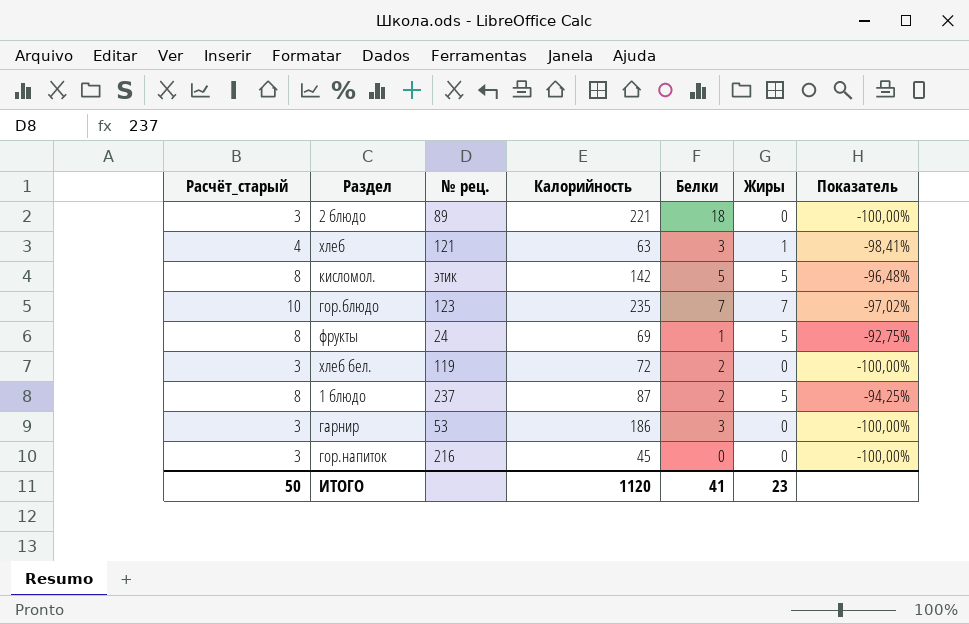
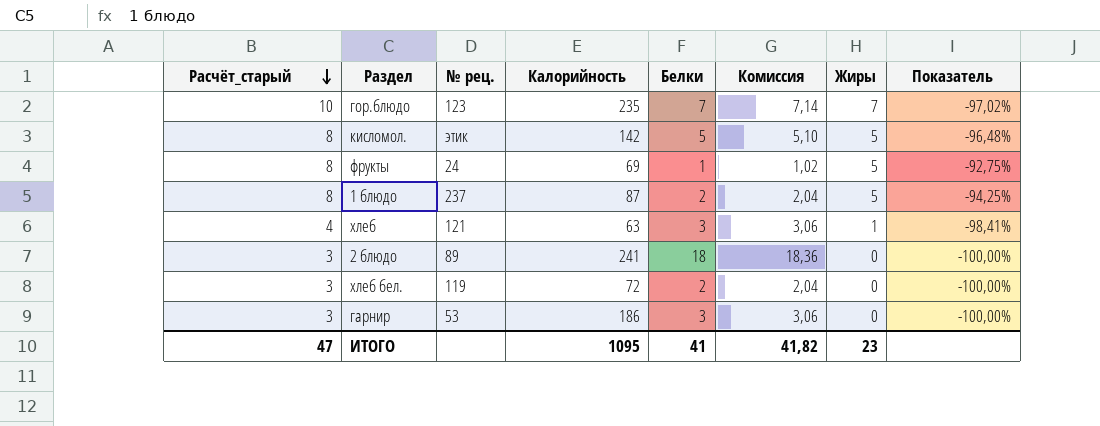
row order: none -> Расчёт_старый descending
column Комиссия | formula: none -> [Белки] * 1,02
row гор.напиток: 3 | 216 | 45 | 0 | 0 | -100,00% -> none
2 блюдо | Калорийность: 221 -> 241
ИТОГО | Расчёт_старый: 50 -> 47
ИТОГО | Калорийность: 1120 -> 1095

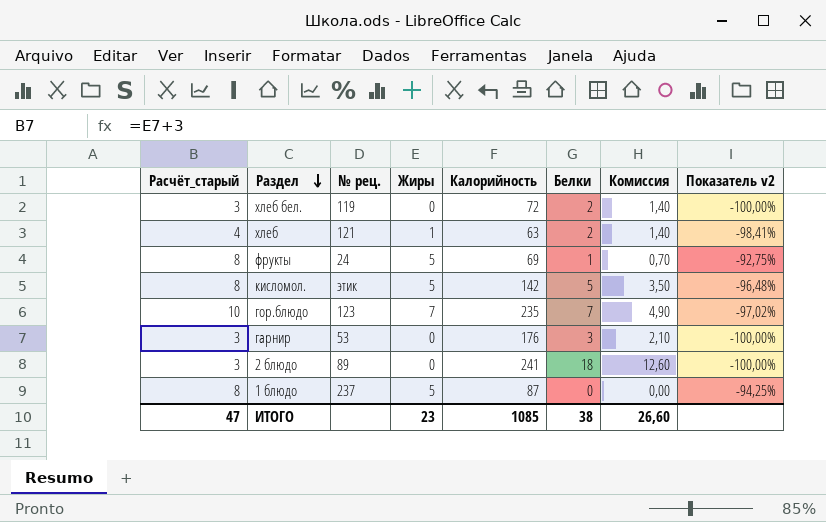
row order: Расчёт_старый descending -> Раздел descending
column Жиры | position: 7 -> 4
column Комиссия | formula: [Белки] * 1,02 -> [Белки] * 0,7
column name: Показатель -> Показатель v2
хлеб | Белки: 3 -> 2
гарнир | Калорийность: 186 -> 176
1 блюдо | Белки: 2 -> 0
ИТОГО | Калорийность: 1095 -> 1085
ИТОГО | Белки: 41 -> 38
ИТОГО | Комиссия: 41,82 -> 26,60

